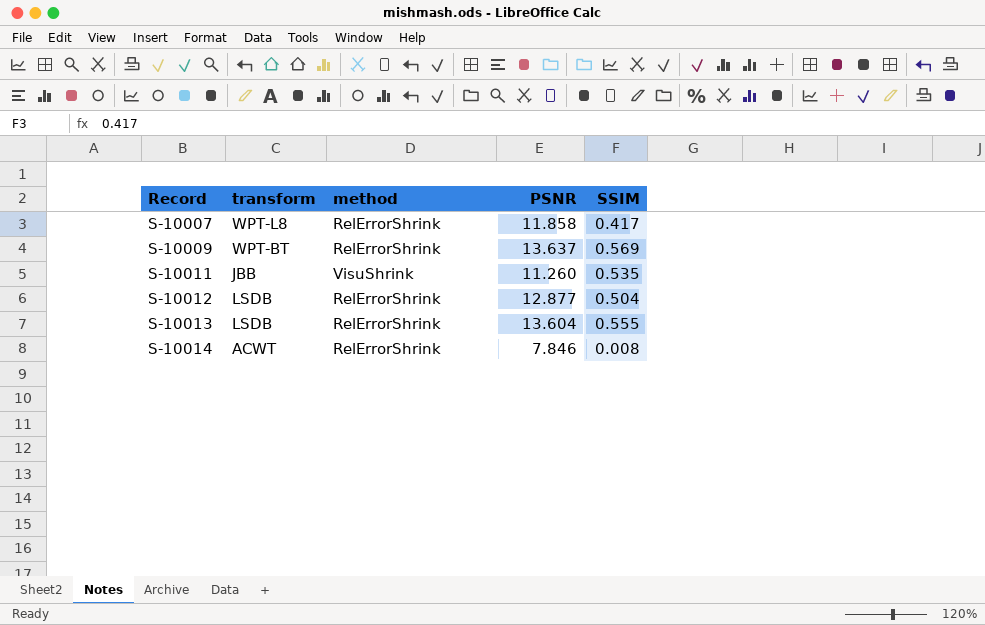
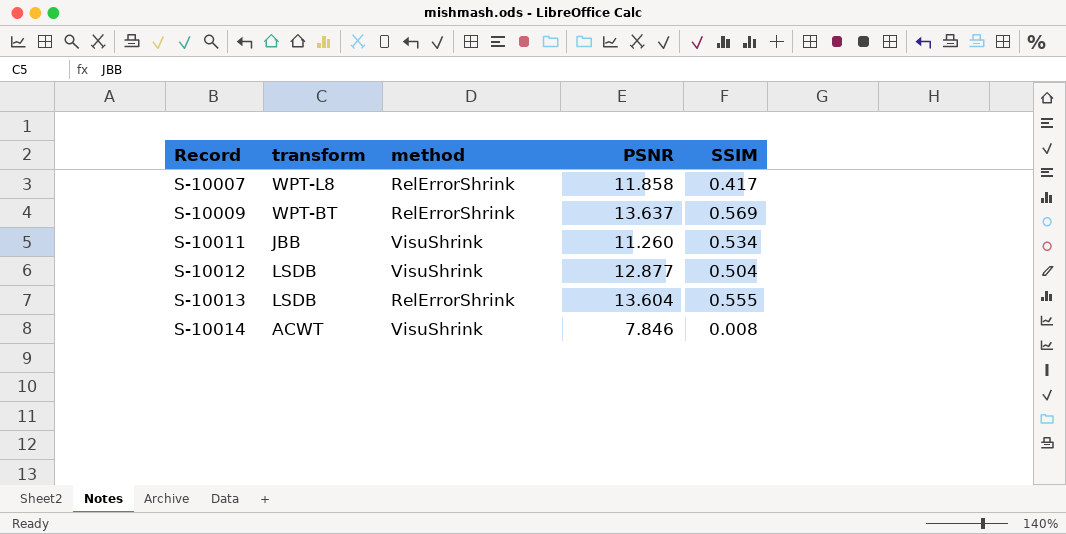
S-10011 | SSIM: 0.535 -> 0.534
S-10012 | method: RelErrorShrink -> VisuShrink
S-10014 | method: RelErrorShrink -> VisuShrink

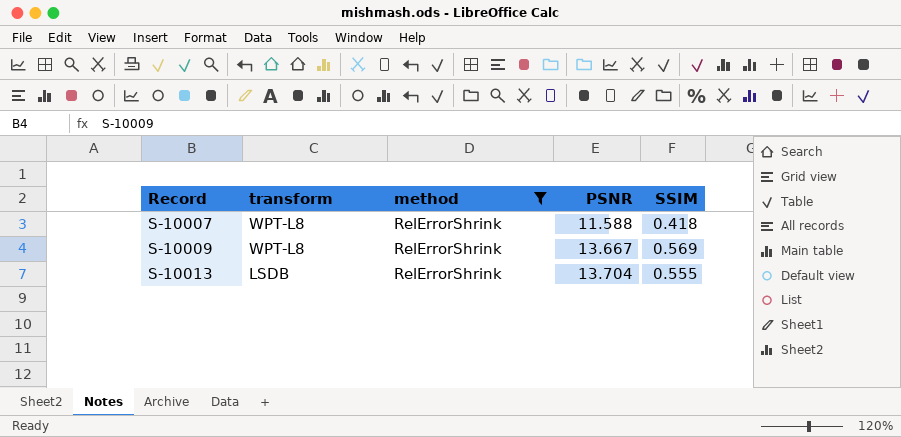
filter: none -> method = RelErrorShrink
S-10007 | PSNR: 11.858 -> 11.588
S-10007 | SSIM: 0.417 -> 0.418
S-10009 | transform: WPT-BT -> WPT-L8
S-10009 | PSNR: 13.637 -> 13.667
S-10013 | PSNR: 13.604 -> 13.704

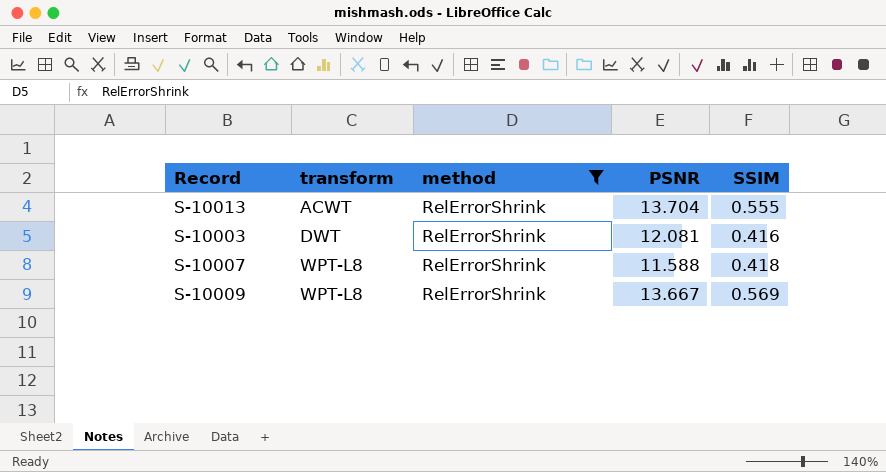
row order: Record ascending -> transform ascending
S-10013 | transform: LSDB -> ACWT
row S-10003: none -> DWT | RelErrorShrink | 12.081 | 0.416

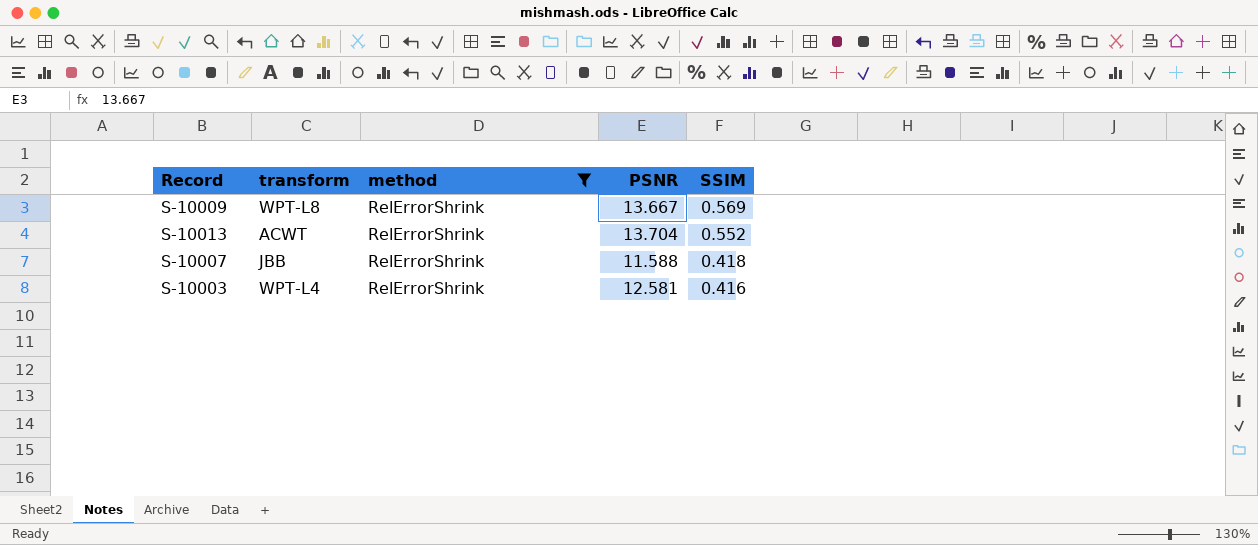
row order: transform ascending -> SSIM descending
S-10013 | SSIM: 0.555 -> 0.552
S-10007 | transform: WPT-L8 -> JBB
S-10003 | transform: DWT -> WPT-L4
S-10003 | PSNR: 12.081 -> 12.581

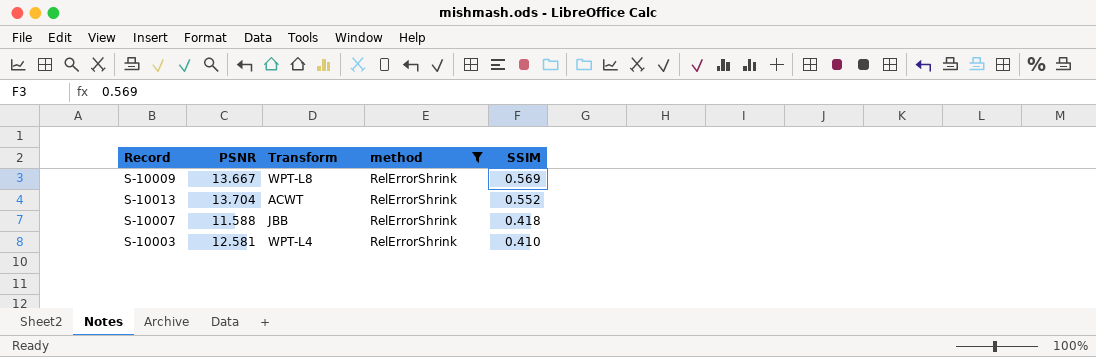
column PSNR | position: 4 -> 2
column name: transform -> Transform
S-10003 | SSIM: 0.416 -> 0.410

